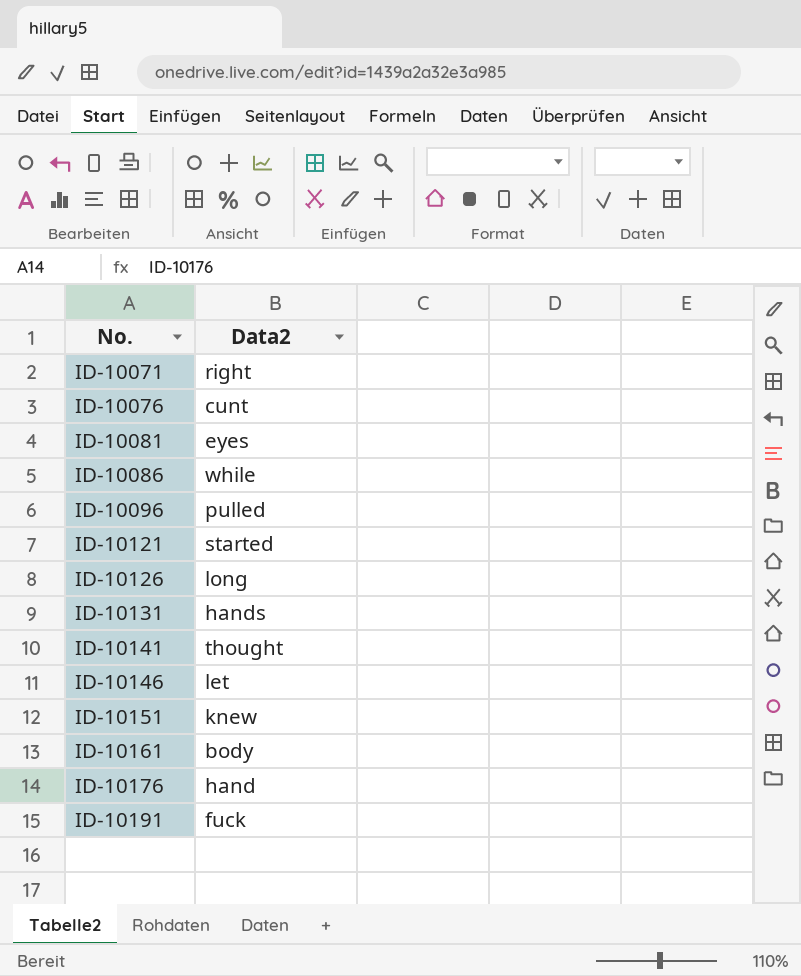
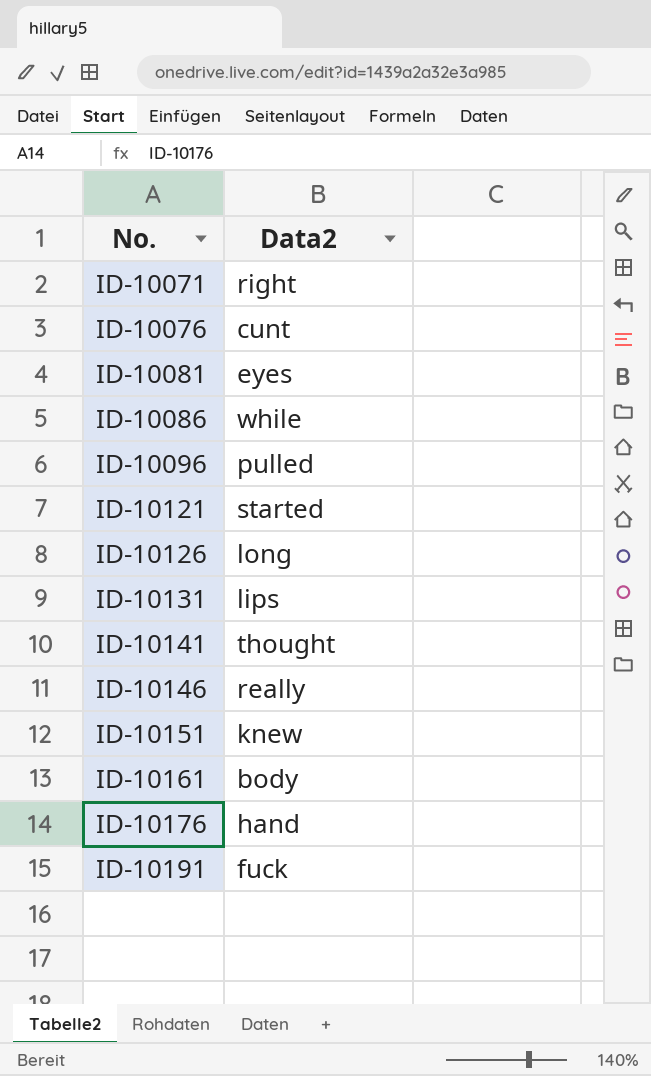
ID-10131 | Data2: hands -> lips
ID-10146 | Data2: let -> really

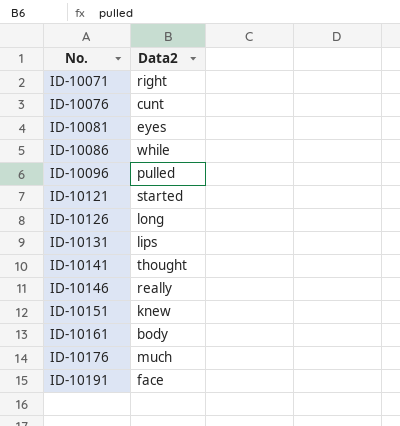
ID-10176 | Data2: hand -> much
ID-10191 | Data2: fuck -> face

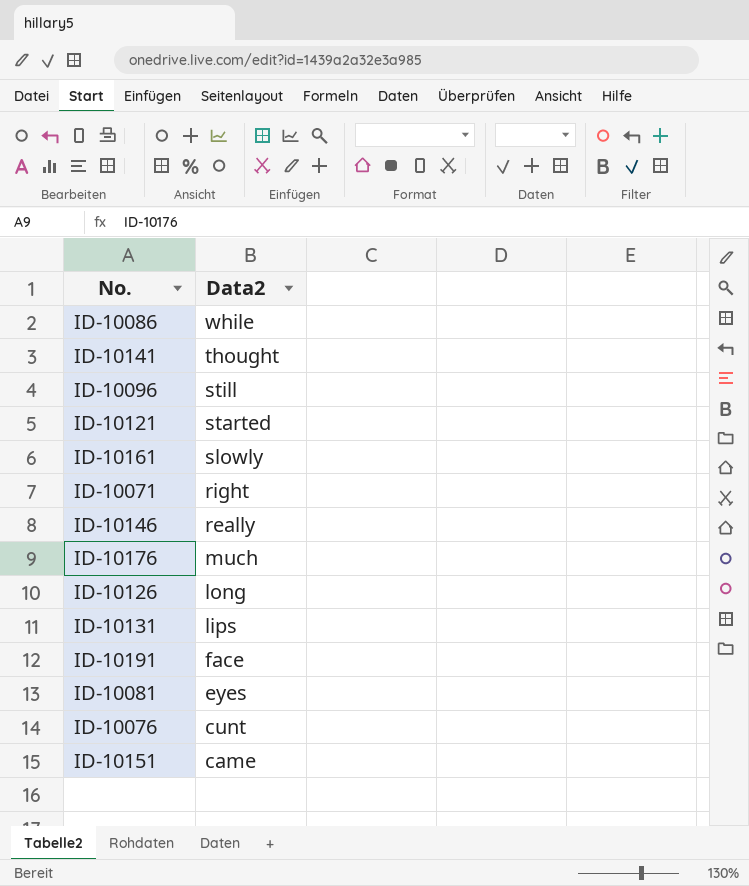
row order: No. ascending -> Data2 descending
ID-10096 | Data2: pulled -> still
ID-10161 | Data2: body -> slowly
ID-10151 | Data2: knew -> came

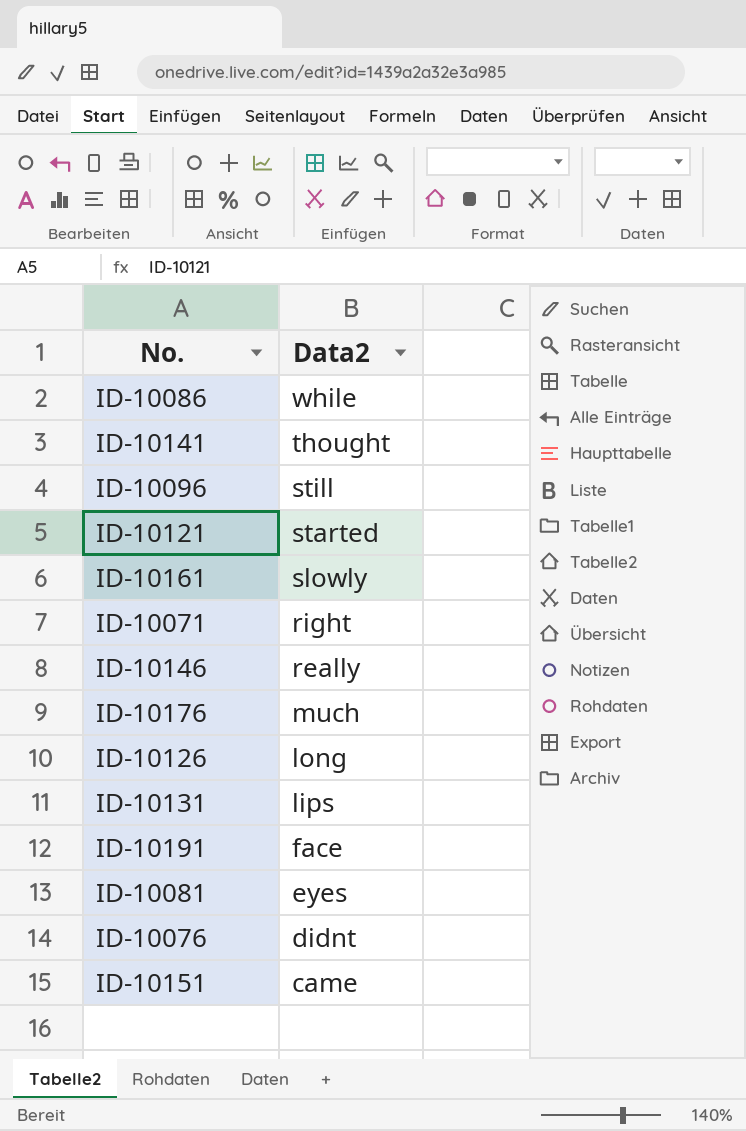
ID-10076 | Data2: cunt -> didnt

